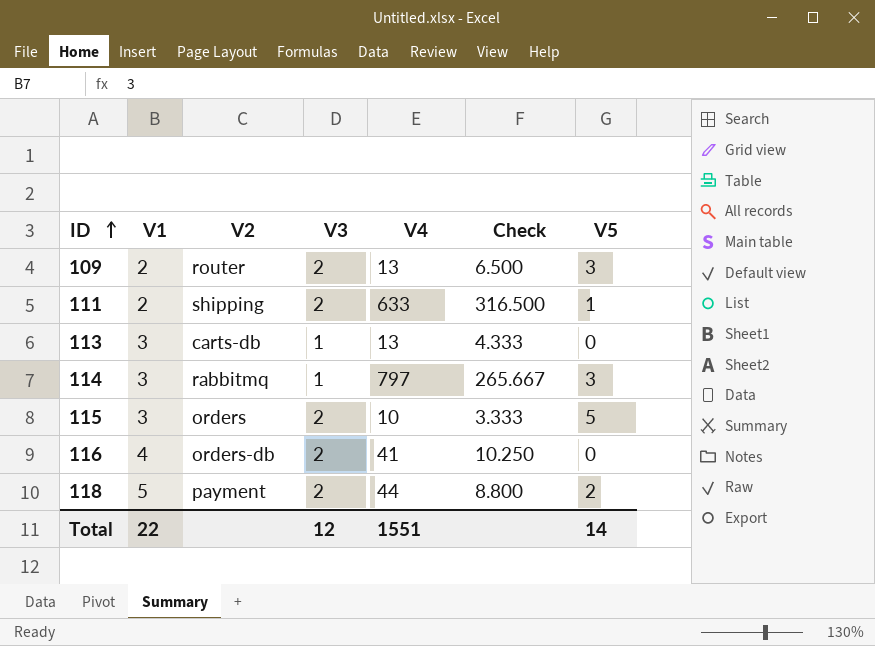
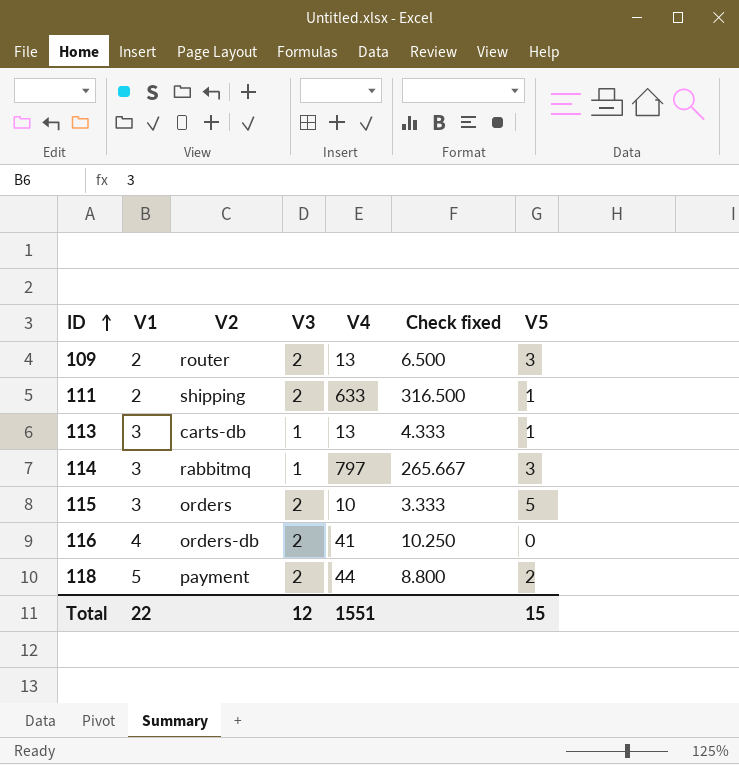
column name: Check -> Check fixed
113 | V5: 0 -> 1
Total | V5: 14 -> 15

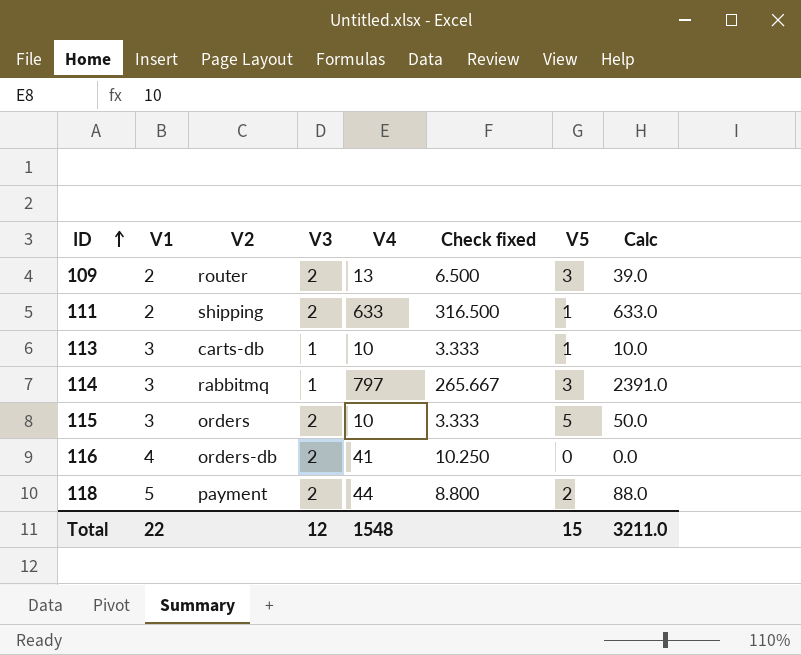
column Calc | formula: none -> [V4] * [V5]
113 | V4: 13 -> 10
113 | Check fixed: 4.333 -> 3.333
Total | V4: 1551 -> 1548

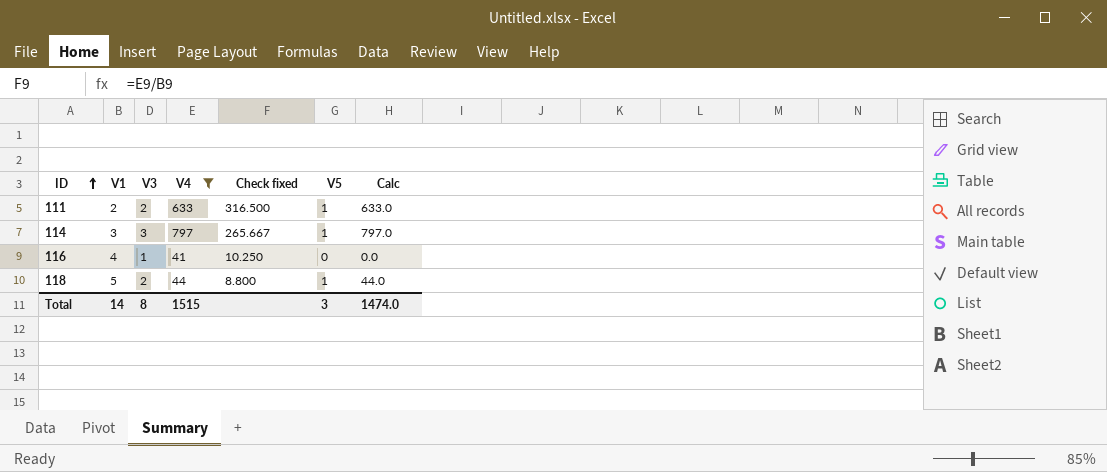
filter: none -> V4 >= 41
column V2 | position: 3 -> none
114 | V3: 1 -> 3
114 | V5: 3 -> 1
114 | Calc: 2391.0 -> 797.0
116 | V3: 2 -> 1
118 | V5: 2 -> 1
118 | Calc: 88.0 -> 44.0
Total | V1: 22 -> 14
Total | V3: 12 -> 8
Total | V4: 1548 -> 1515
Total | V5: 15 -> 3
Total | Calc: 3211.0 -> 1474.0

